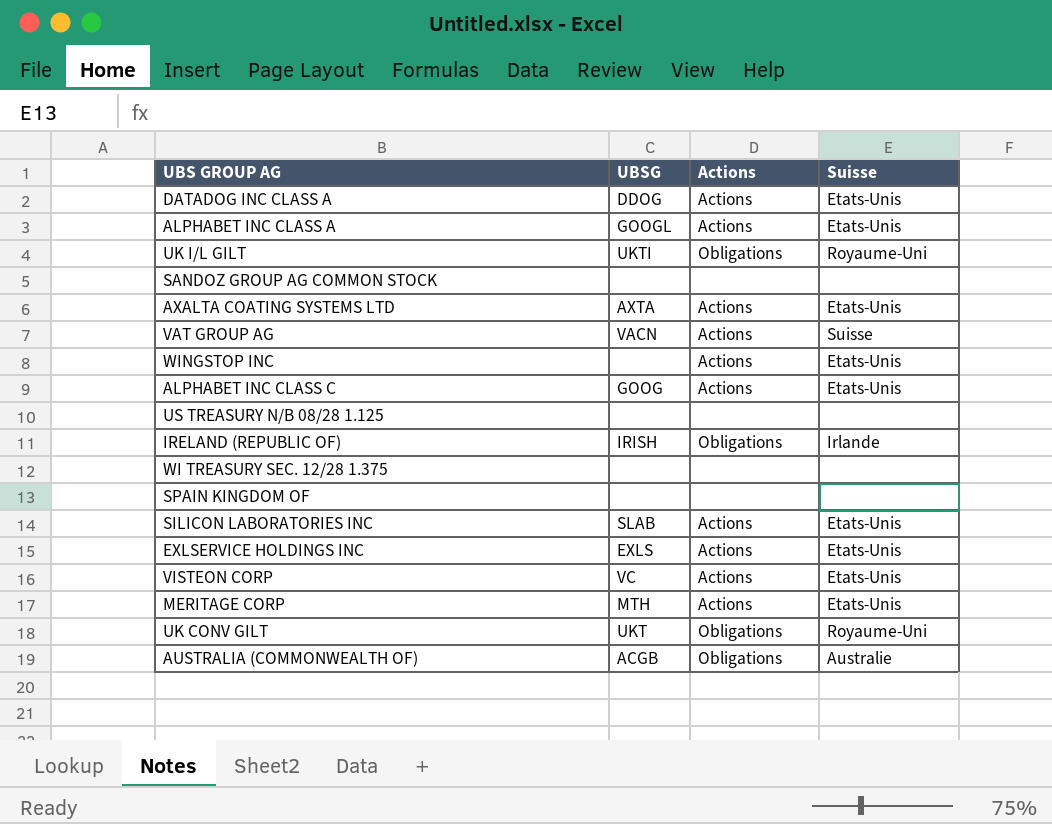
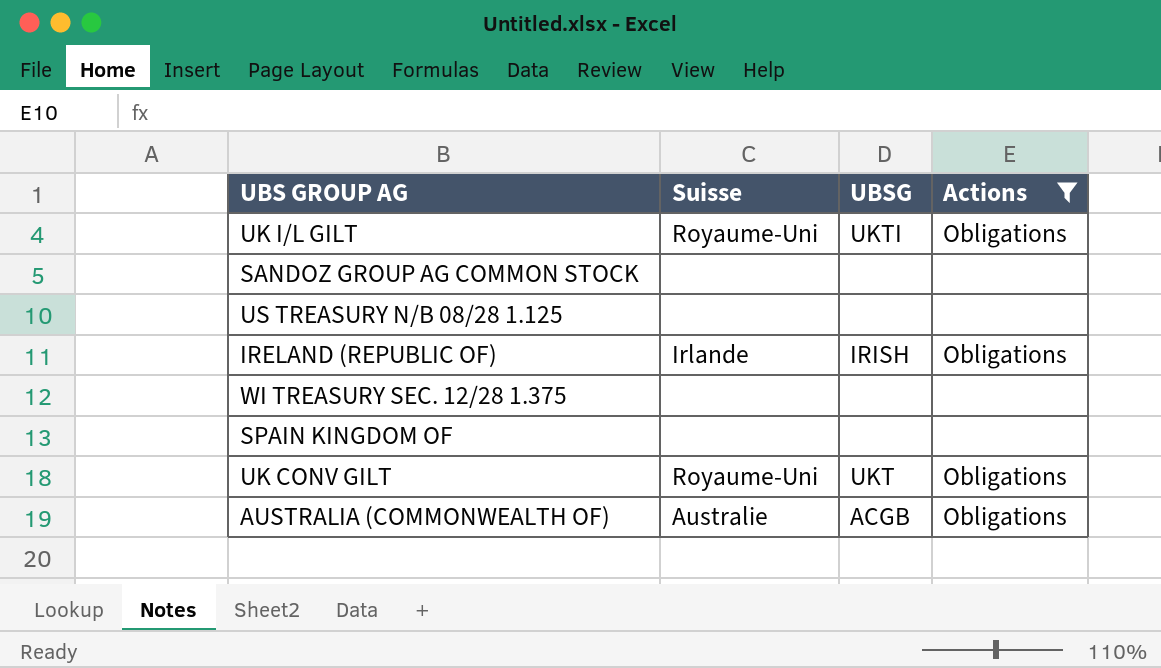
filter: none -> Actions != Actions
column Suisse | position: 4 -> 2

